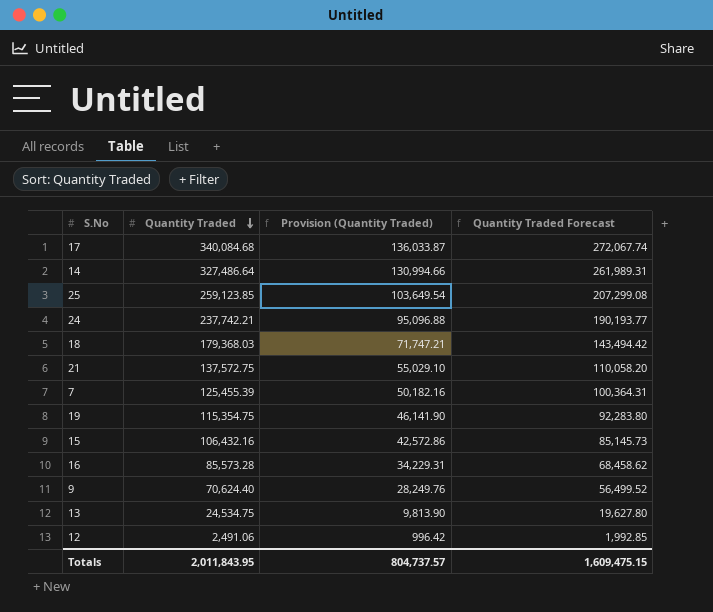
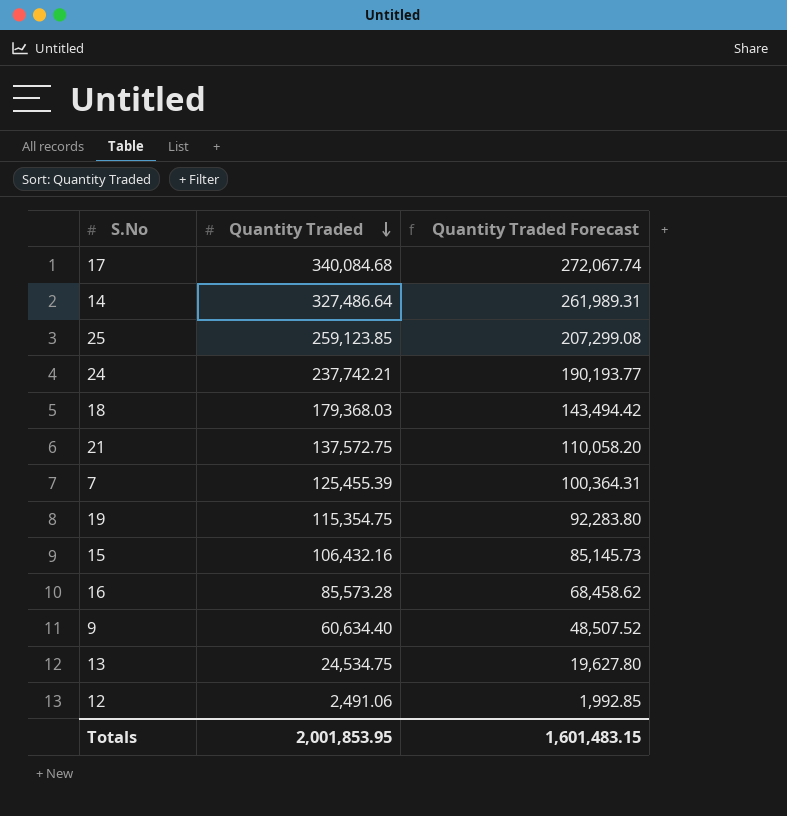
column Provision (Quantity Traded) | formula: [Quantity Traded] * 0.4 -> none
9 | Quantity Traded: 70,624.40 -> 60,634.40
9 | Quantity Traded Forecast: 56,499.52 -> 48,507.52
Totals | Quantity Traded: 2,011,843.95 -> 2,001,853.95
Totals | Quantity Traded Forecast: 1,609,475.15 -> 1,601,483.15

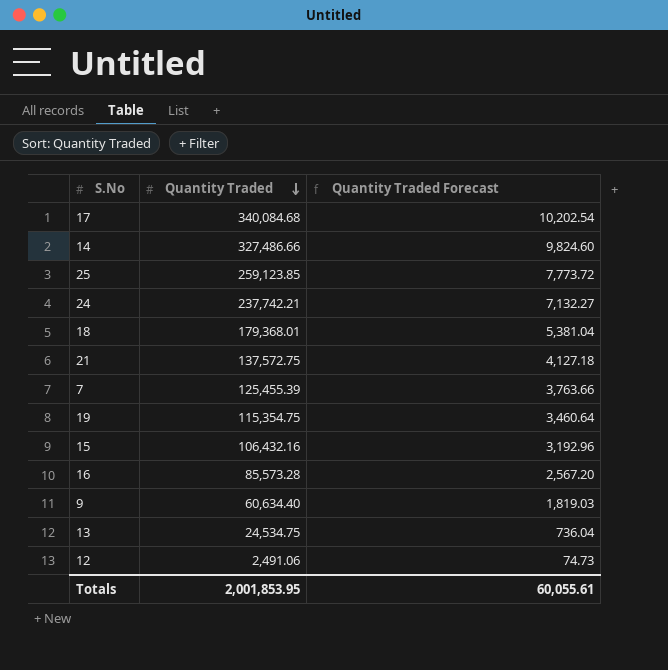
column Quantity Traded Forecast | formula: [Quantity Traded] * 0.8 -> [Quantity Traded] * 0.03
14 | Quantity Traded: 327,486.64 -> 327,486.66
18 | Quantity Traded: 179,368.03 -> 179,368.01
Totals | Quantity Traded Forecast: 1,601,483.15 -> 60,055.61

